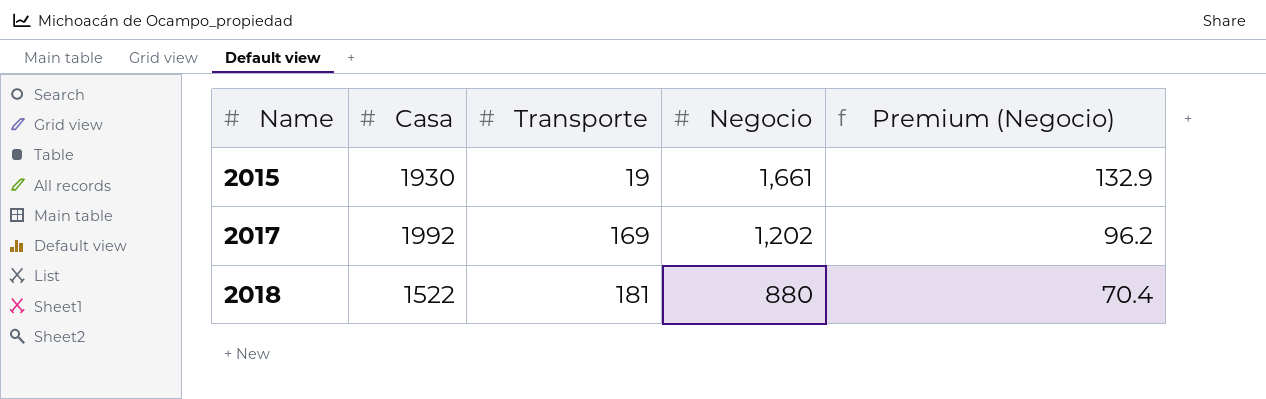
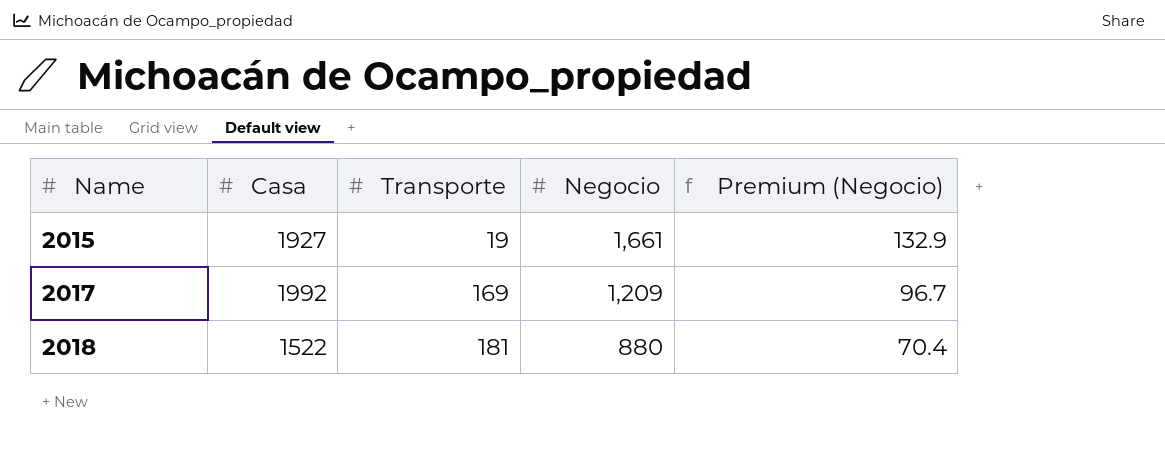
2015 | Casa: 1930 -> 1927
2017 | Negocio: 1,202 -> 1,209
2017 | Premium (Negocio): 96.2 -> 96.7

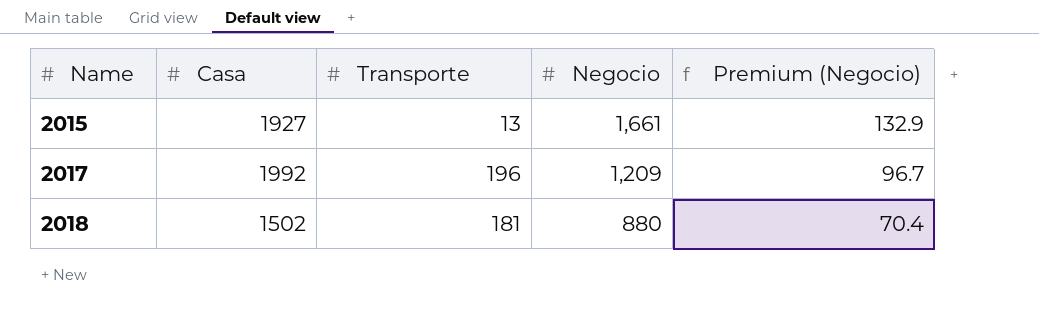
2015 | Transporte: 19 -> 13
2017 | Transporte: 169 -> 196
2018 | Casa: 1522 -> 1502

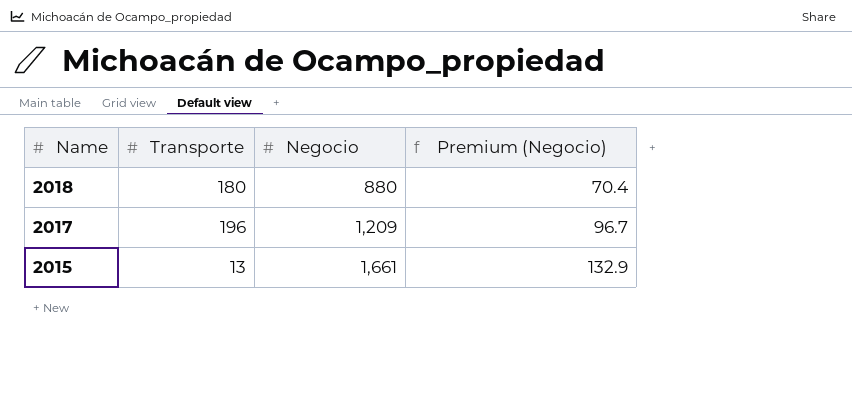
row order: Name ascending -> Name descending
column Casa | position: 2 -> none
2018 | Transporte: 181 -> 180

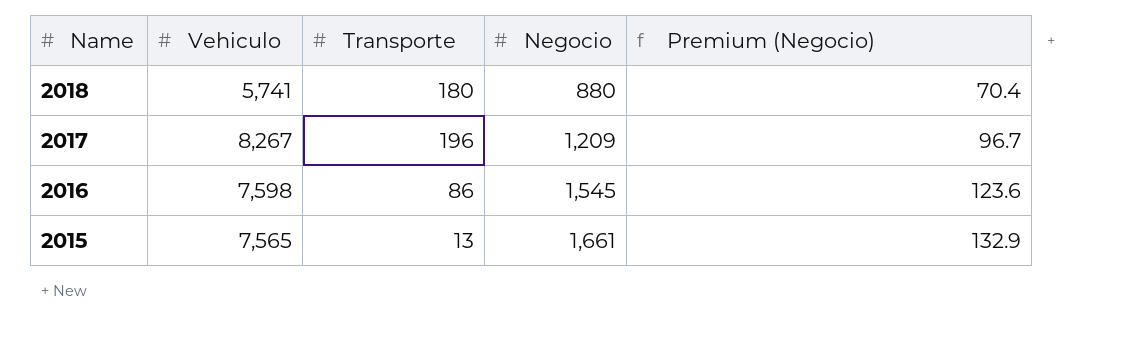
column Vehiculo | position: none -> 2
row 2016: none -> 7,598 | 86 | 1,545 | 123.6

